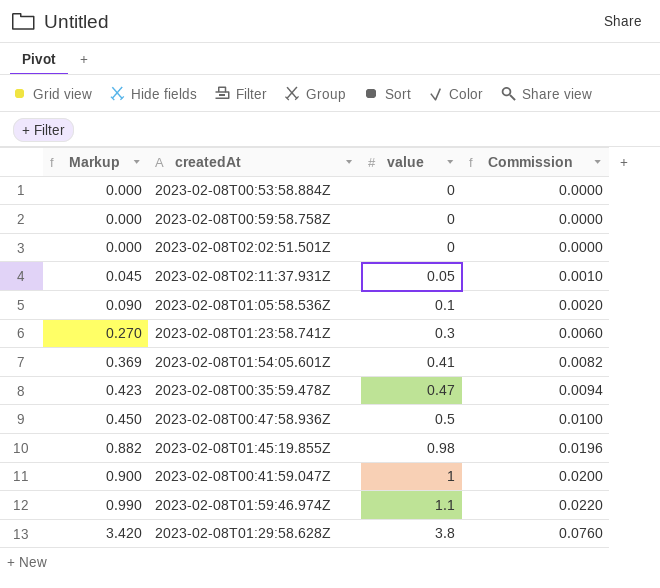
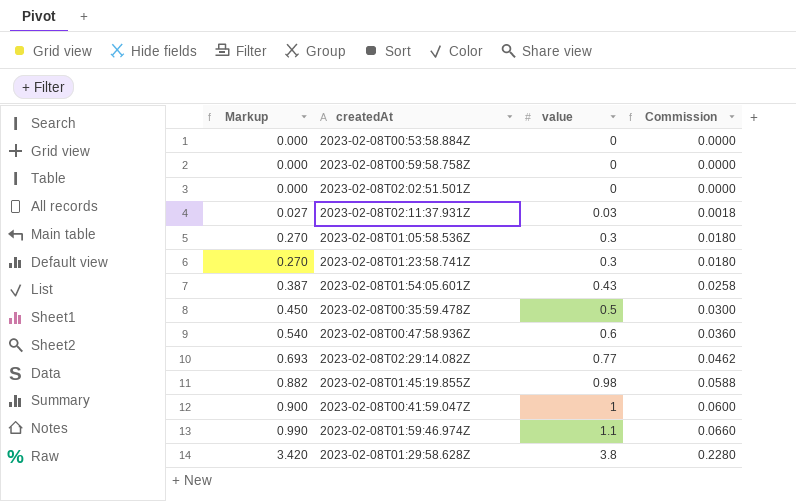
column Commission | formula: [value] * 0.02 -> [value] * 0.06
2023-02-08T02:11:37.931Z | Markup: 0.045 -> 0.027
2023-02-08T02:11:37.931Z | value: 0.05 -> 0.03
2023-02-08T01:05:58.536Z | Markup: 0.090 -> 0.270
2023-02-08T01:05:58.536Z | value: 0.1 -> 0.3
2023-02-08T01:54:05.601Z | Markup: 0.369 -> 0.387
2023-02-08T01:54:05.601Z | value: 0.41 -> 0.43
2023-02-08T00:35:59.478Z | Markup: 0.423 -> 0.450
2023-02-08T00:35:59.478Z | value: 0.47 -> 0.5
2023-02-08T00:47:58.936Z | Markup: 0.450 -> 0.540
2023-02-08T00:47:58.936Z | value: 0.5 -> 0.6
row 2023-02-08T02:29:14.082Z: none -> 0.693 | 0.77 | 0.0462

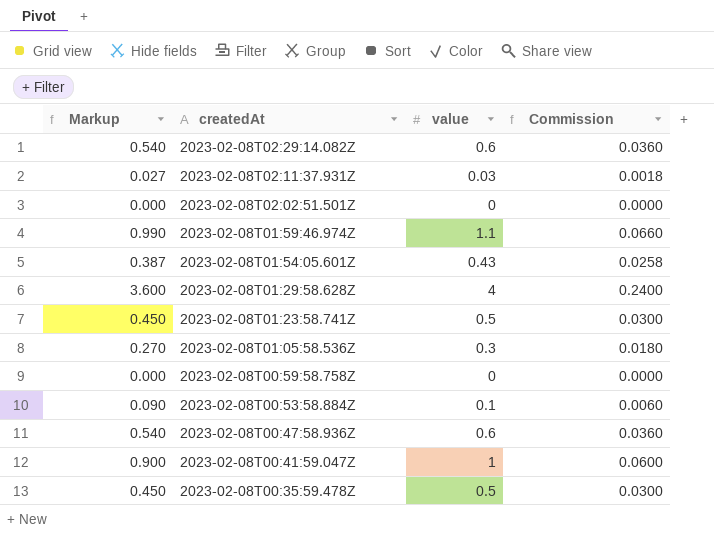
row order: Markup ascending -> createdAt descending
row 2023-02-08T01:45:19.855Z: 0.882 | 0.98 | 0.0588 -> none
2023-02-08T02:29:14.082Z | Markup: 0.693 -> 0.540
2023-02-08T02:29:14.082Z | value: 0.77 -> 0.6
2023-02-08T02:29:14.082Z | Commission: 0.0462 -> 0.0360
2023-02-08T01:29:58.628Z | Markup: 3.420 -> 3.600
2023-02-08T01:29:58.628Z | value: 3.8 -> 4
2023-02-08T01:29:58.628Z | Commission: 0.2280 -> 0.2400
2023-02-08T01:23:58.741Z | Markup: 0.270 -> 0.450
2023-02-08T01:23:58.741Z | value: 0.3 -> 0.5
2023-02-08T01:23:58.741Z | Commission: 0.0180 -> 0.0300
2023-02-08T00:53:58.884Z | Markup: 0.000 -> 0.090
2023-02-08T00:53:58.884Z | value: 0 -> 0.1
2023-02-08T00:53:58.884Z | Commission: 0.0000 -> 0.0060

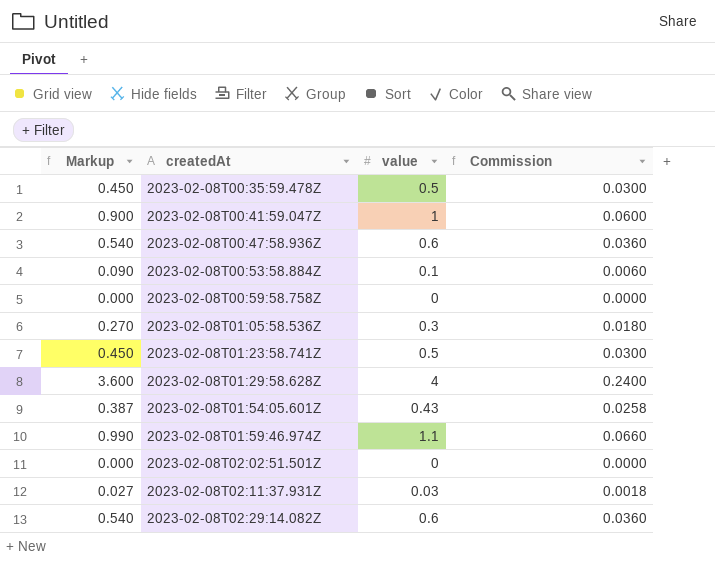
row order: createdAt descending -> createdAt ascending

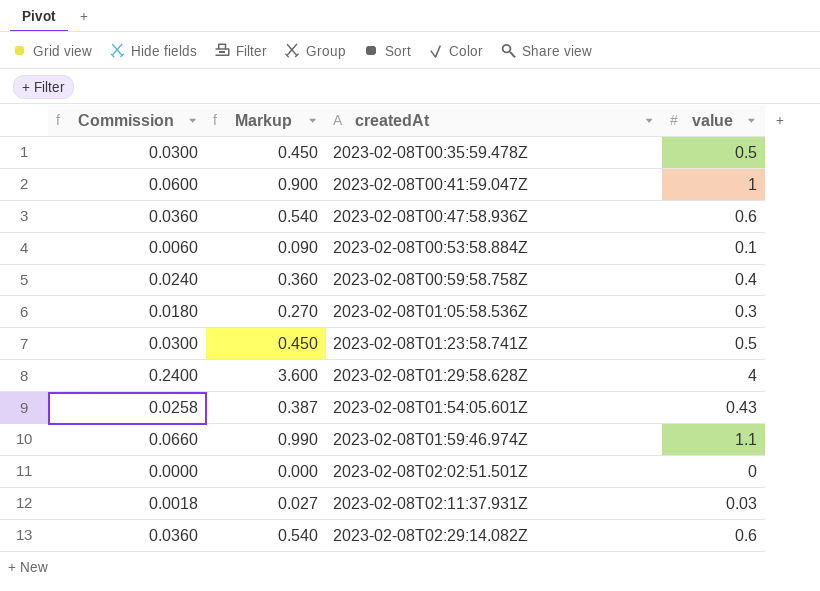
column Commission | position: 4 -> 1
2023-02-08T00:59:58.758Z | Commission: 0.0000 -> 0.0240
2023-02-08T00:59:58.758Z | Markup: 0.000 -> 0.360
2023-02-08T00:59:58.758Z | value: 0 -> 0.4

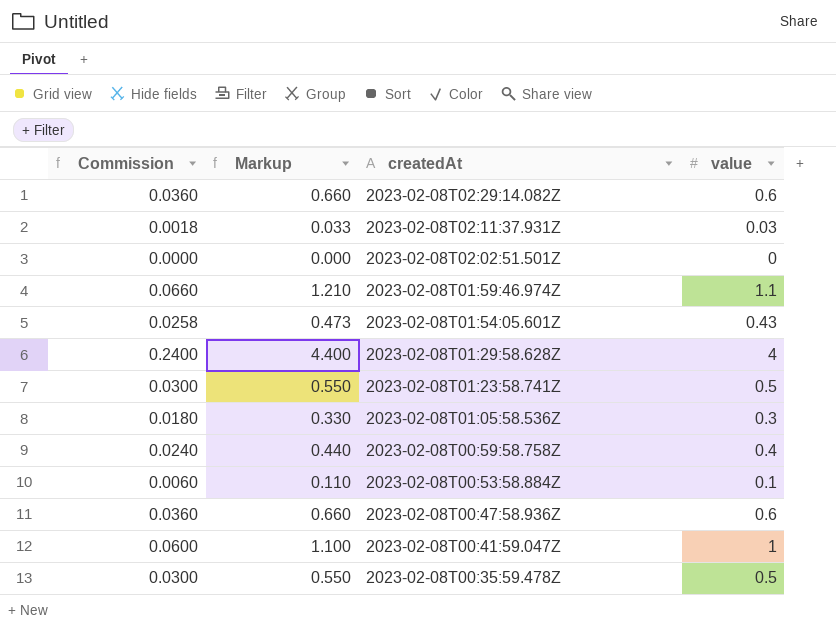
row order: createdAt ascending -> createdAt descending
column Markup | formula: [value] * 0.9 -> [value] * 1.1

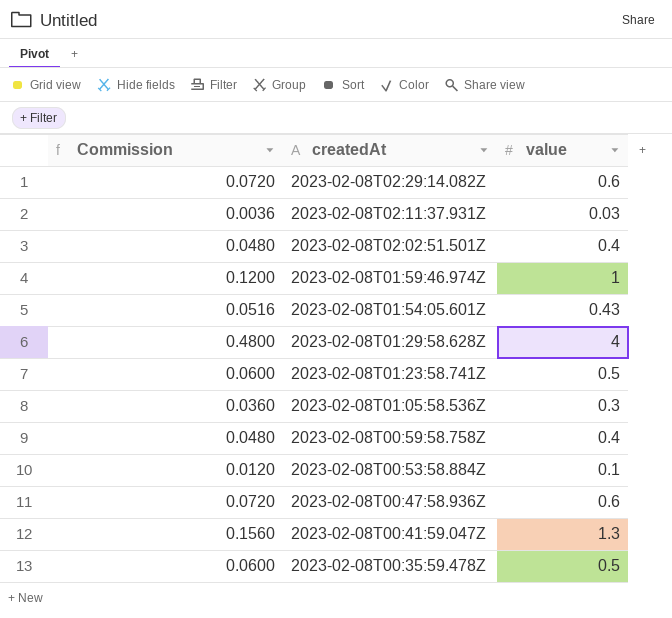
column Markup | formula: [value] * 1.1 -> none
column Commission | formula: [value] * 0.06 -> [value] * 0.12
2023-02-08T02:02:51.501Z | value: 0 -> 0.4
2023-02-08T01:59:46.974Z | value: 1.1 -> 1
2023-02-08T00:41:59.047Z | value: 1 -> 1.3

